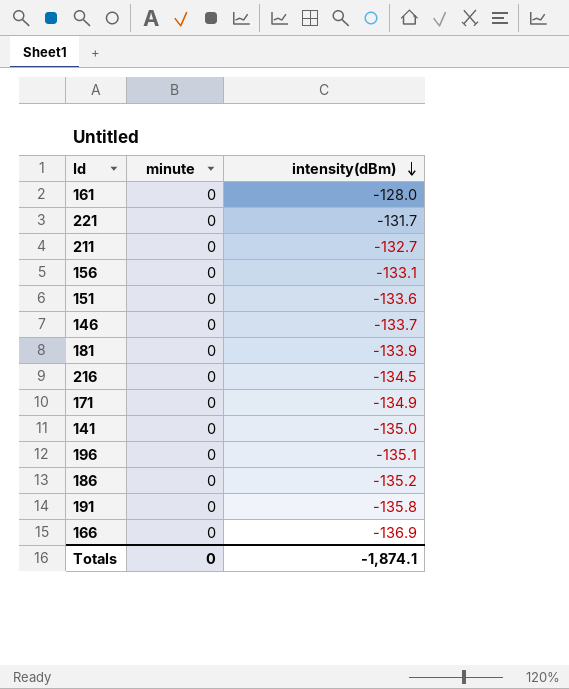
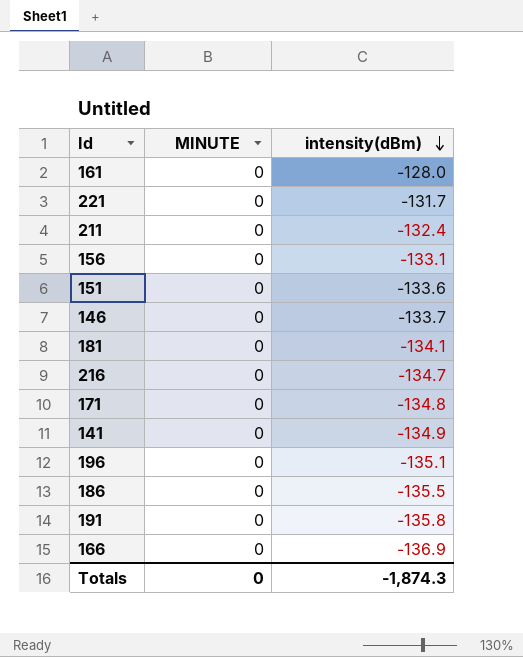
column name: minute -> MINUTE
211 | intensity(dBm): -132.7 -> -132.4
181 | intensity(dBm): -133.9 -> -134.1
216 | intensity(dBm): -134.5 -> -134.7
171 | intensity(dBm): -134.9 -> -134.8
141 | intensity(dBm): -135.0 -> -134.9
186 | intensity(dBm): -135.2 -> -135.5
Totals | intensity(dBm): -1,874.1 -> -1,874.3

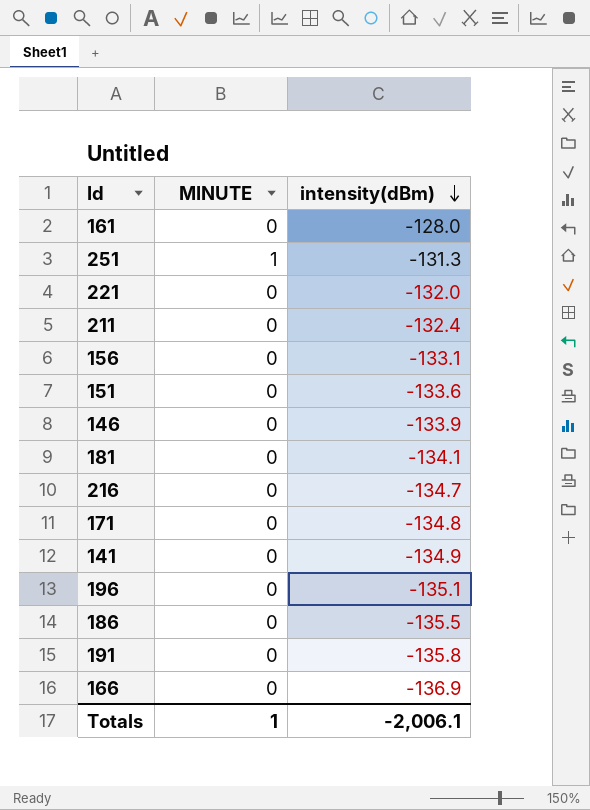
row 251: none -> 1 | -131.3
221 | intensity(dBm): -131.7 -> -132.0
146 | intensity(dBm): -133.7 -> -133.9
Totals | MINUTE: 0 -> 1
Totals | intensity(dBm): -1,874.3 -> -2,006.1

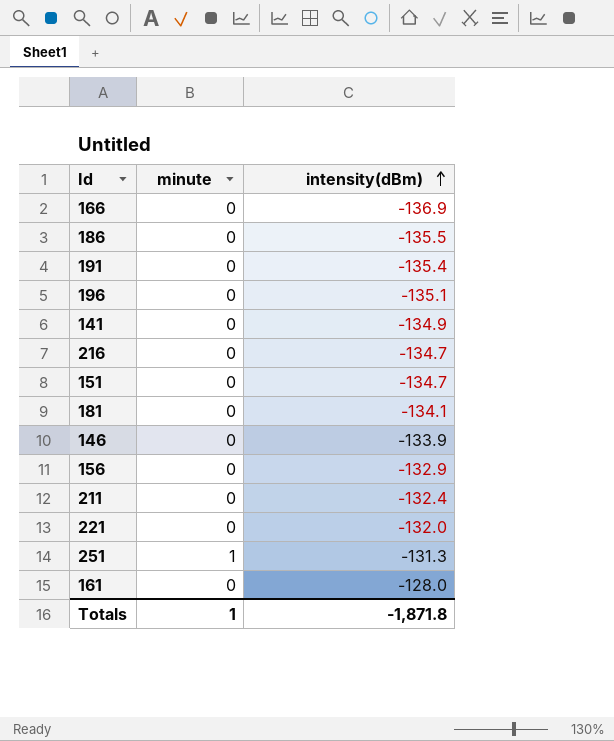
row order: intensity(dBm) descending -> intensity(dBm) ascending
column name: MINUTE -> minute
row 171: 0 | -134.8 -> none
191 | intensity(dBm): -135.8 -> -135.4
151 | intensity(dBm): -133.6 -> -134.7
156 | intensity(dBm): -133.1 -> -132.9
Totals | intensity(dBm): -2,006.1 -> -1,871.8

